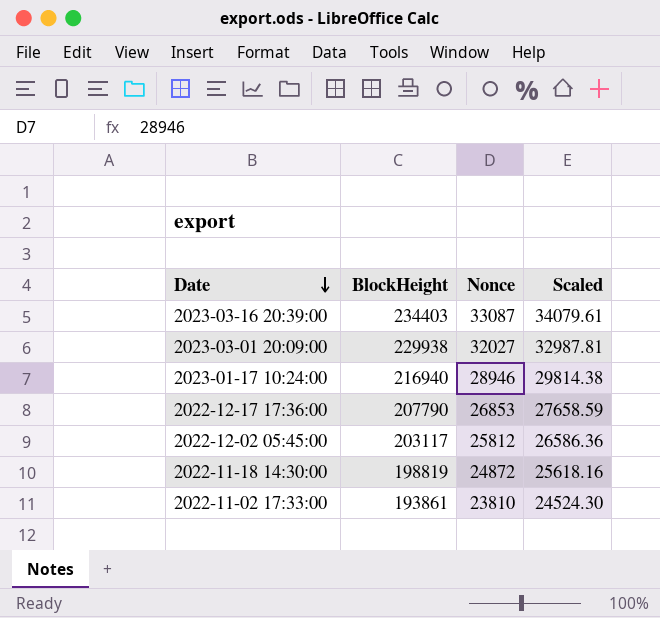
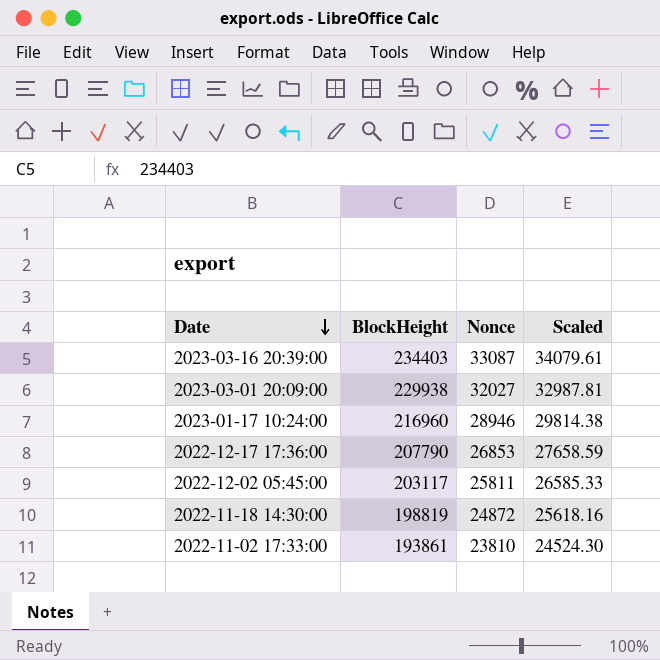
2023-01-17 10:24:00 | BlockHeight: 216940 -> 216960
2022-12-02 05:45:00 | Nonce: 25812 -> 25811
2022-12-02 05:45:00 | Scaled: 26586.36 -> 26585.33

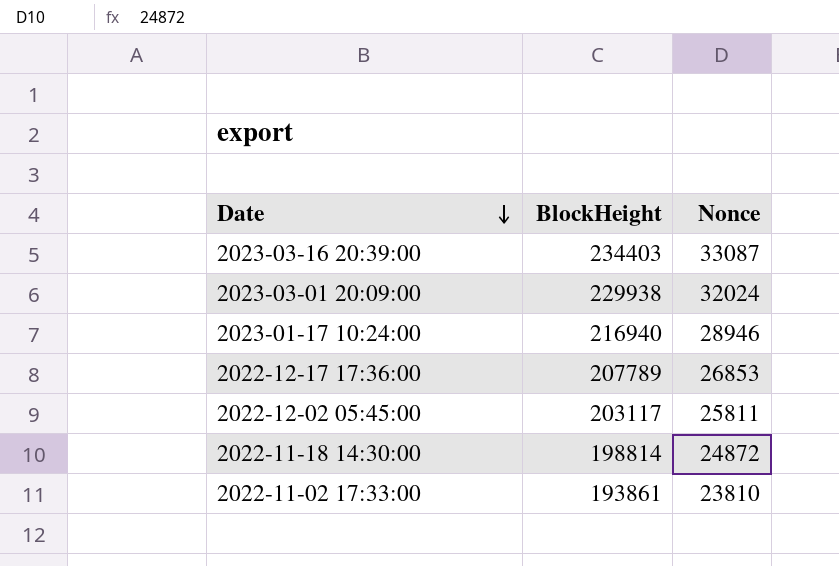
column Scaled | formula: [Nonce] * 1.03 -> none
2023-03-01 20:09:00 | Nonce: 32027 -> 32024
2023-01-17 10:24:00 | BlockHeight: 216960 -> 216940
2022-12-17 17:36:00 | BlockHeight: 207790 -> 207789
2022-11-18 14:30:00 | BlockHeight: 198819 -> 198814

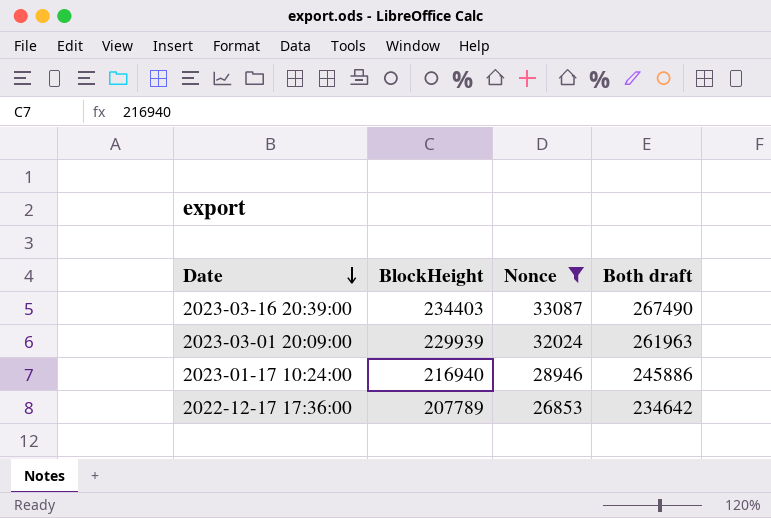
filter: none -> Nonce >= 26853
column Both draft | formula: none -> [BlockHeight] + [Nonce]
2023-03-01 20:09:00 | BlockHeight: 229938 -> 229939

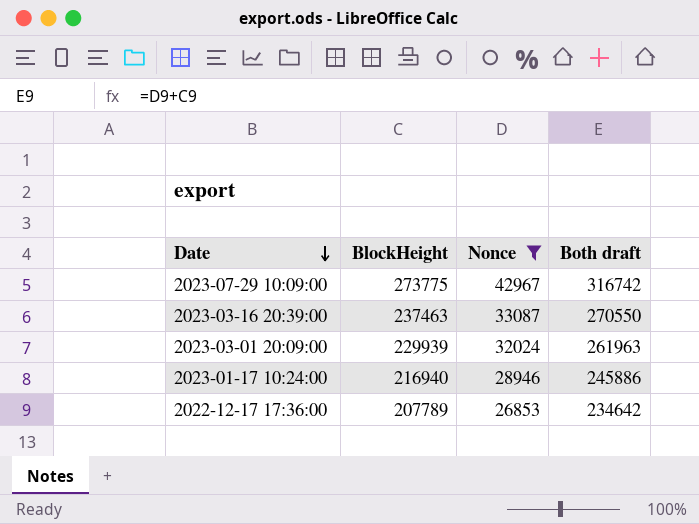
row 2023-07-29 10:09:00: none -> 273775 | 42967 | 316742
2023-03-16 20:39:00 | BlockHeight: 234403 -> 237463
2023-03-16 20:39:00 | Both draft: 267490 -> 270550

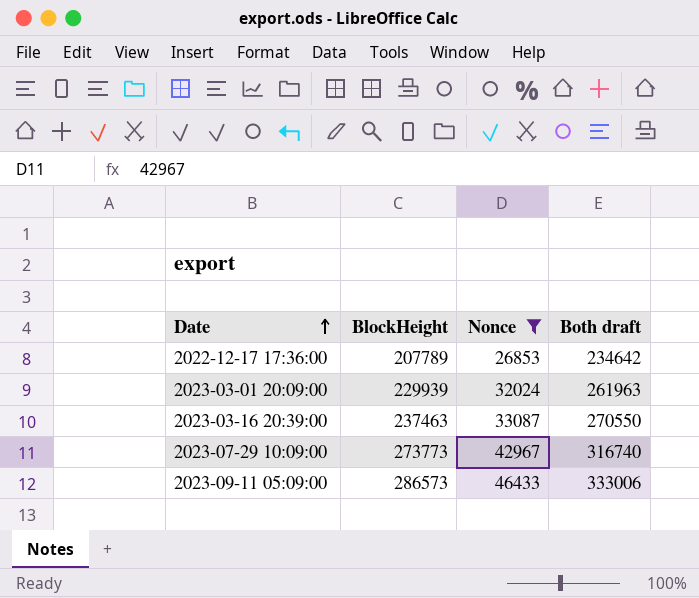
row order: Date descending -> Date ascending
row 2023-01-17 10:24:00: 216940 | 28946 | 245886 -> none
2023-07-29 10:09:00 | BlockHeight: 273775 -> 273773
2023-07-29 10:09:00 | Both draft: 316742 -> 316740
row 2023-09-11 05:09:00: none -> 286573 | 46433 | 333006

